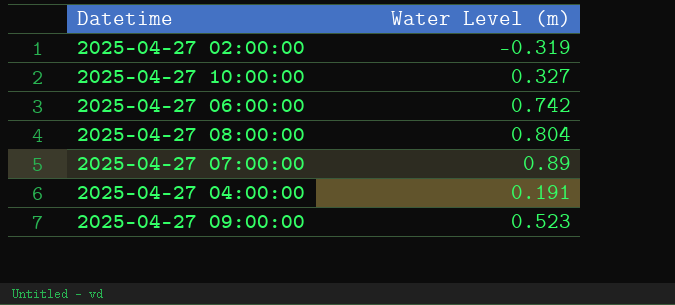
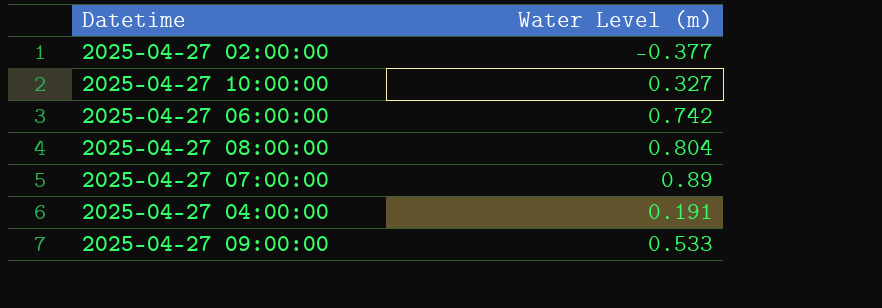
2025-04-27 02:00:00 | Water Level (m): -0.319 -> -0.377
2025-04-27 09:00:00 | Water Level (m): 0.523 -> 0.533

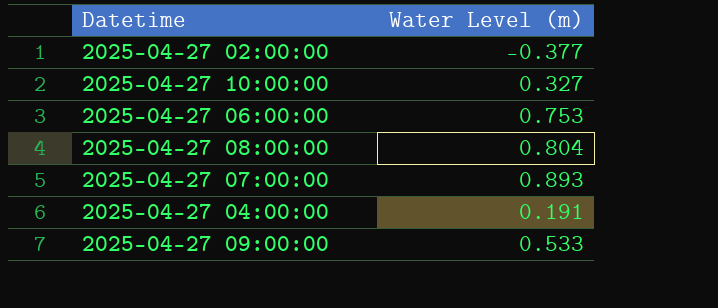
2025-04-27 06:00:00 | Water Level (m): 0.742 -> 0.753
2025-04-27 07:00:00 | Water Level (m): 0.89 -> 0.893

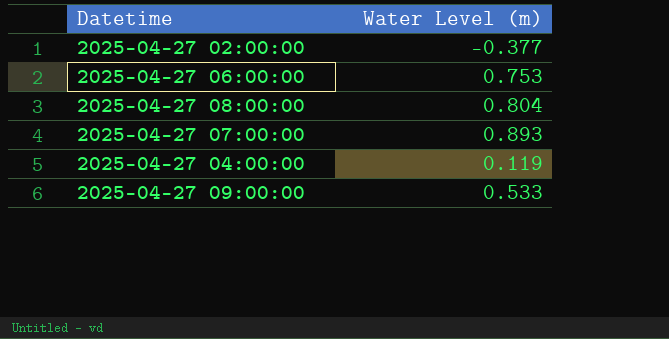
row 2025-04-27 10:00:00: 0.327 -> none
2025-04-27 04:00:00 | Water Level (m): 0.191 -> 0.119

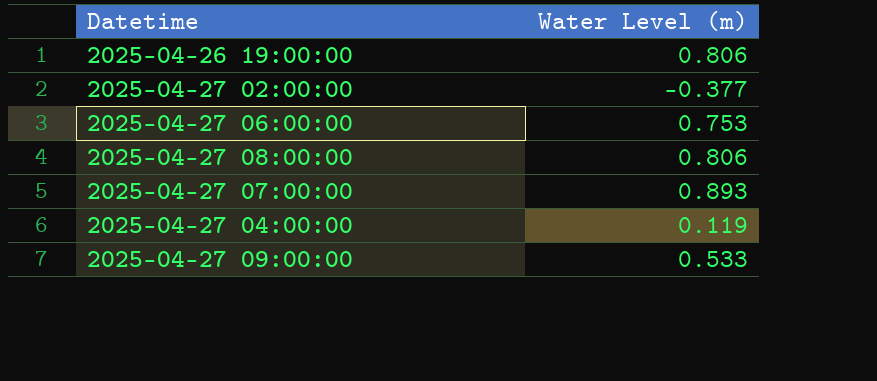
row 2025-04-26 19:00:00: none -> 0.806
2025-04-27 08:00:00 | Water Level (m): 0.804 -> 0.806

